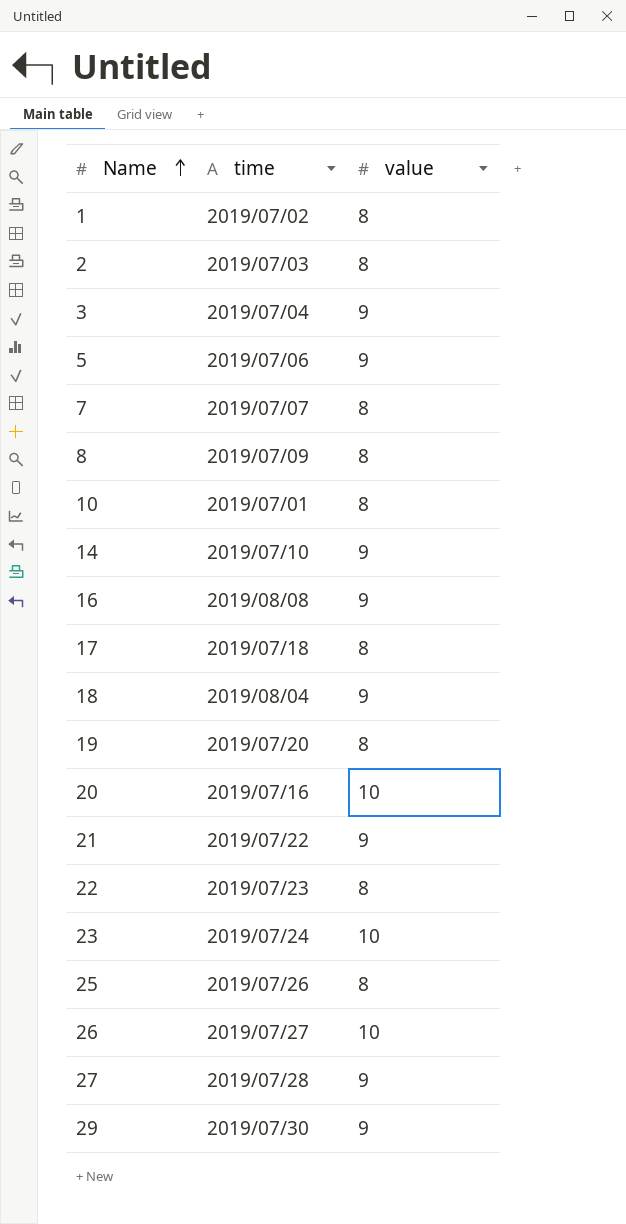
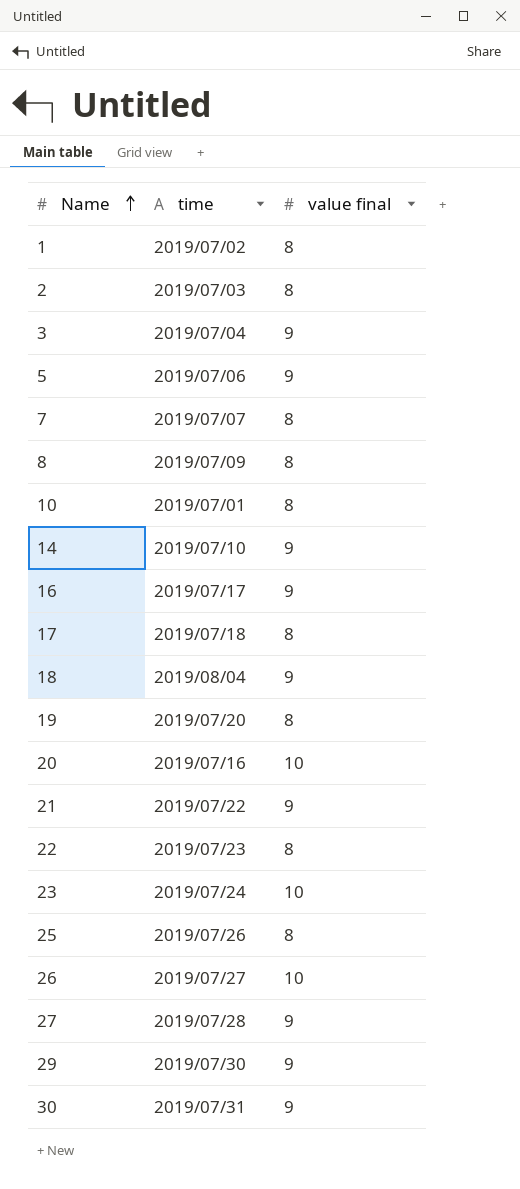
column name: value -> value final
16 | time: 2019/08/08 -> 2019/07/17
row 30: none -> 2019/07/31 | 9

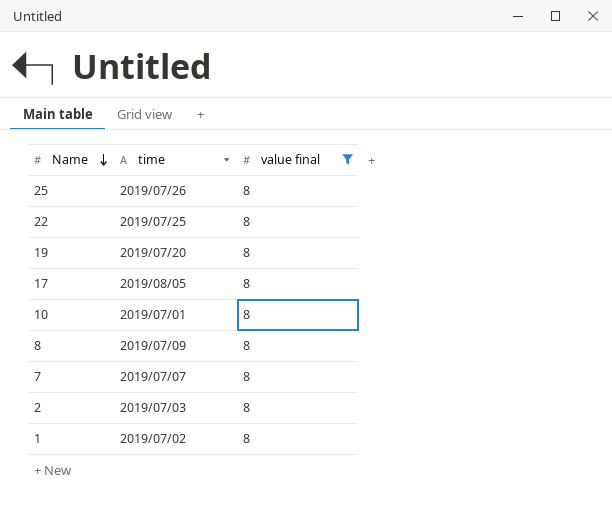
filter: none -> value final = 8
row order: Name ascending -> Name descending
22 | time: 2019/07/23 -> 2019/07/25
17 | time: 2019/07/18 -> 2019/08/05

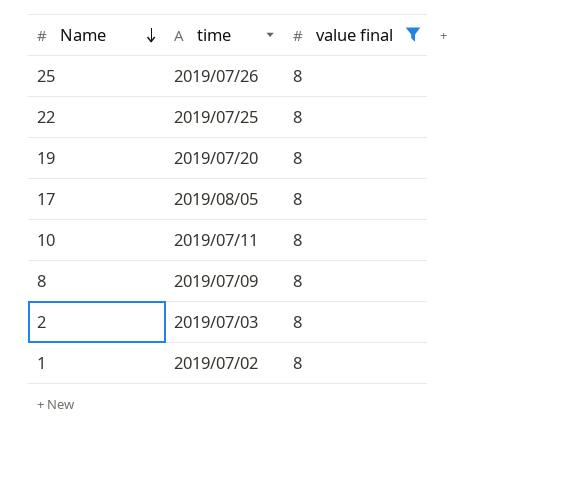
row 7: 2019/07/07 | 8 -> none
10 | time: 2019/07/01 -> 2019/07/11

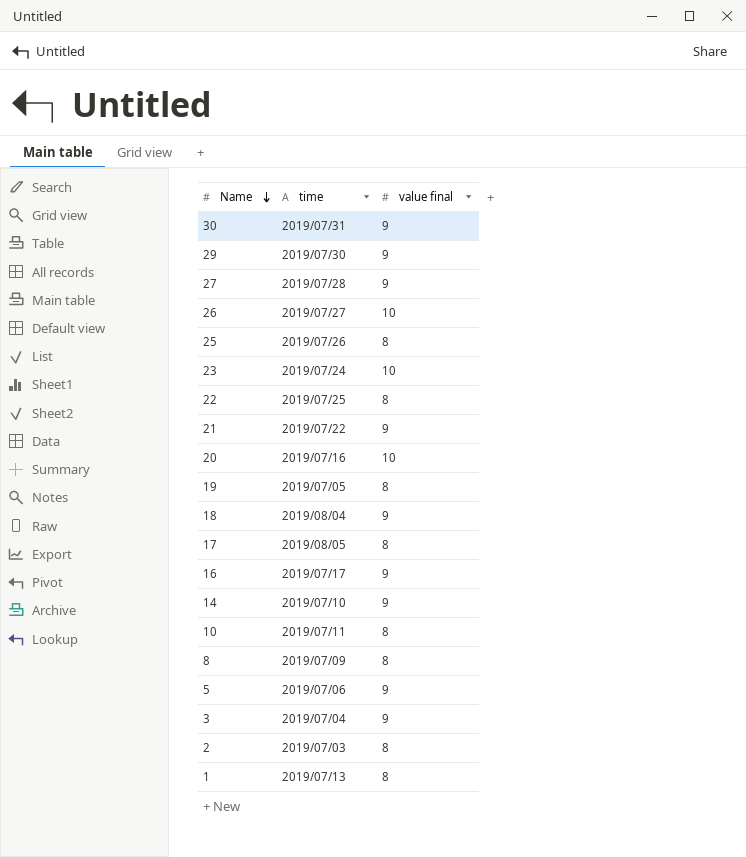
filter: value final = 8 -> none
19 | time: 2019/07/20 -> 2019/07/05
1 | time: 2019/07/02 -> 2019/07/13

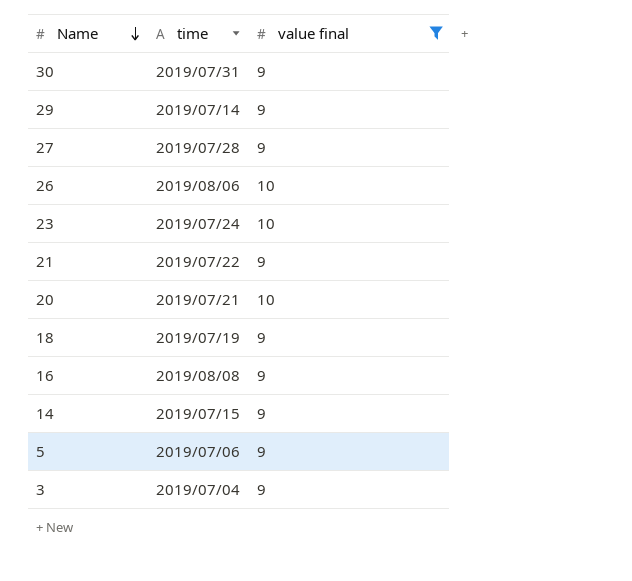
filter: none -> value final != 8
29 | time: 2019/07/30 -> 2019/07/14
26 | time: 2019/07/27 -> 2019/08/06
20 | time: 2019/07/16 -> 2019/07/21
18 | time: 2019/08/04 -> 2019/07/19
16 | time: 2019/07/17 -> 2019/08/08
14 | time: 2019/07/10 -> 2019/07/15

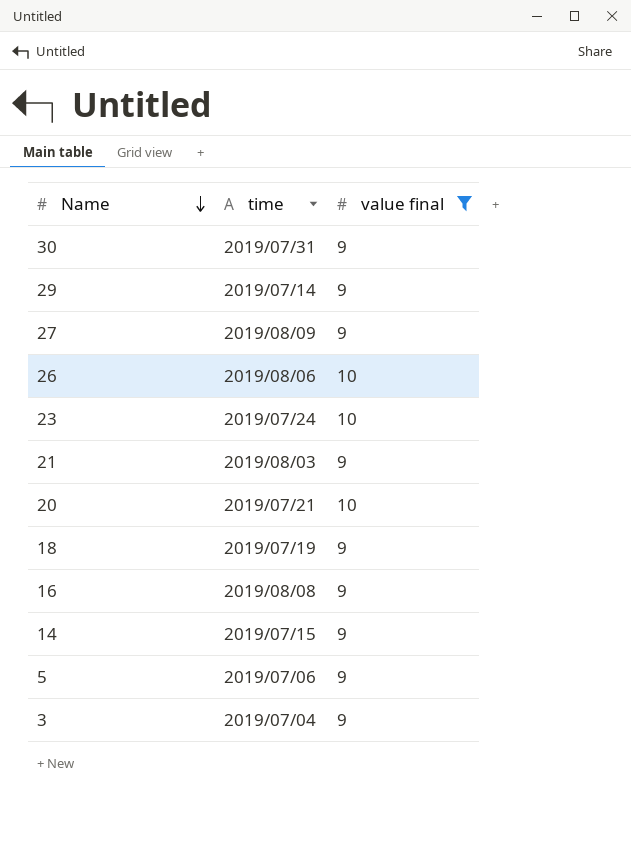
27 | time: 2019/07/28 -> 2019/08/09
21 | time: 2019/07/22 -> 2019/08/03

